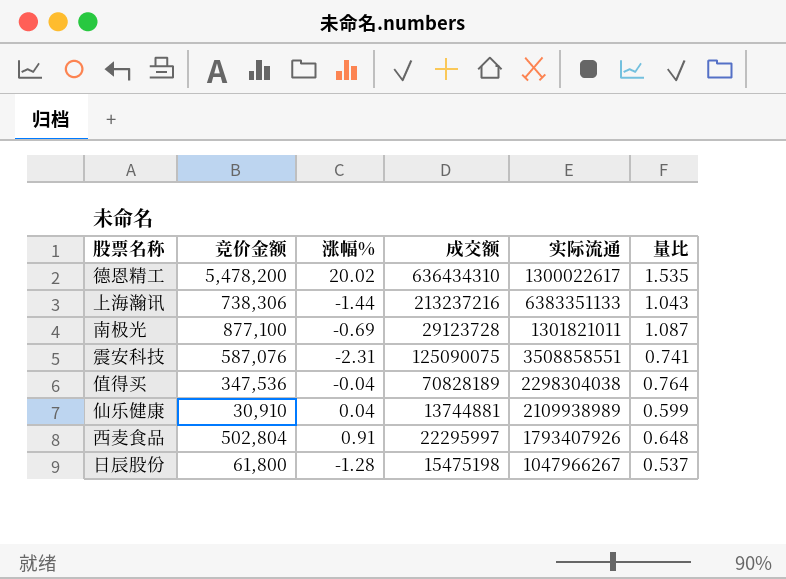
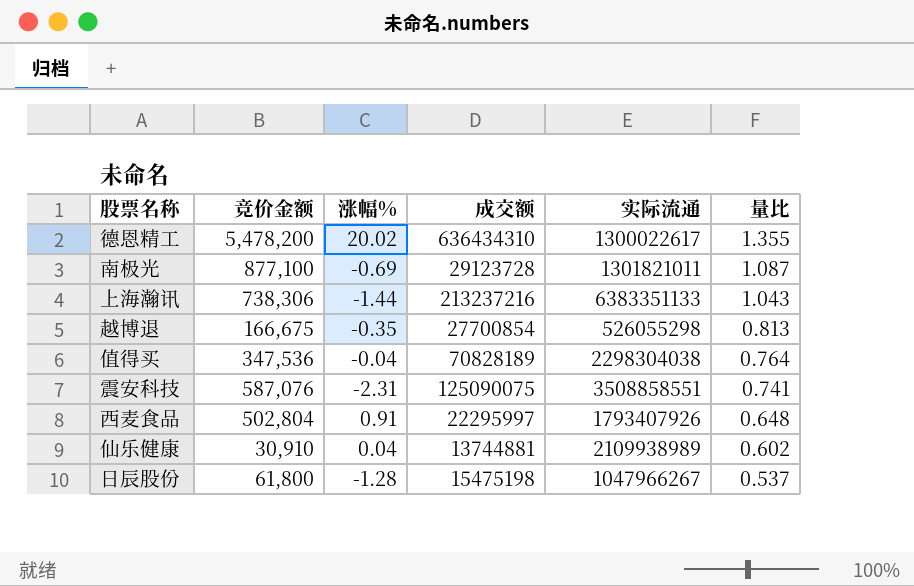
row order: none -> 量比 descending
德恩精工 | 量比: 1.535 -> 1.355
row 越博退: none -> 166,675 | -0.35 | 27700854 | 526055298 | 0.813
仙乐健康 | 量比: 0.599 -> 0.602

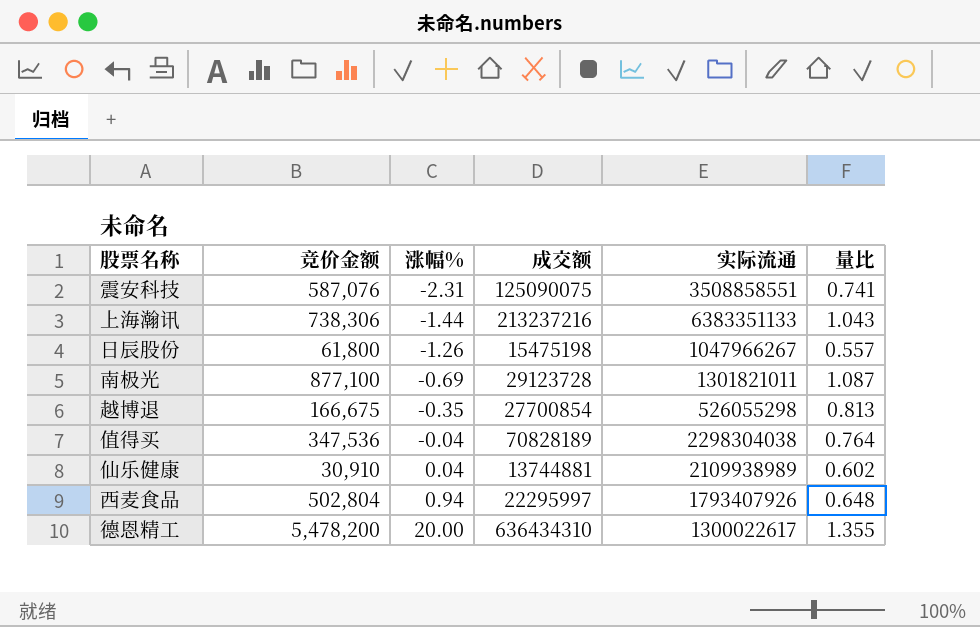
row order: 量比 descending -> 涨幅% ascending
日辰股份 | 涨幅%: -1.28 -> -1.26
日辰股份 | 量比: 0.537 -> 0.557
西麦食品 | 涨幅%: 0.91 -> 0.94
德恩精工 | 涨幅%: 20.02 -> 20.00

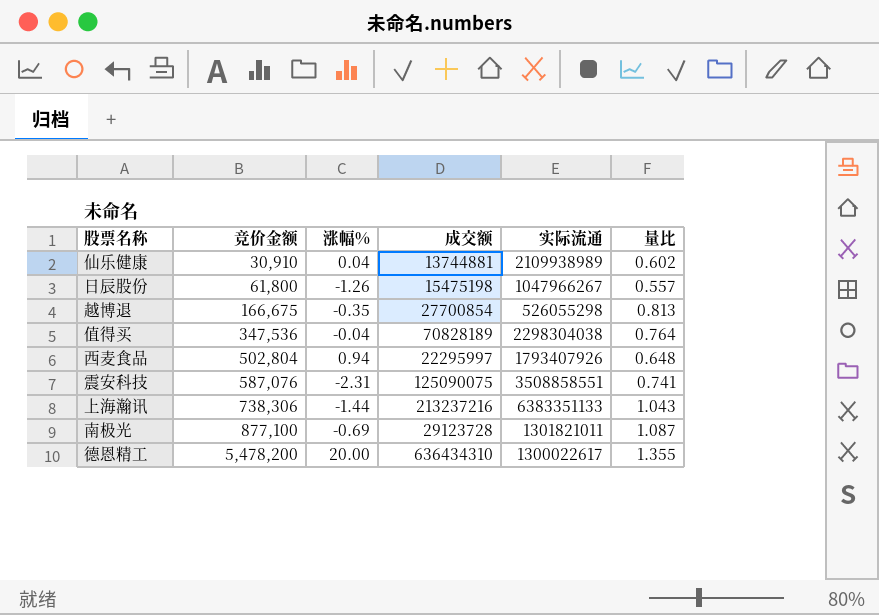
row order: 涨幅% ascending -> 竞价金额 ascending

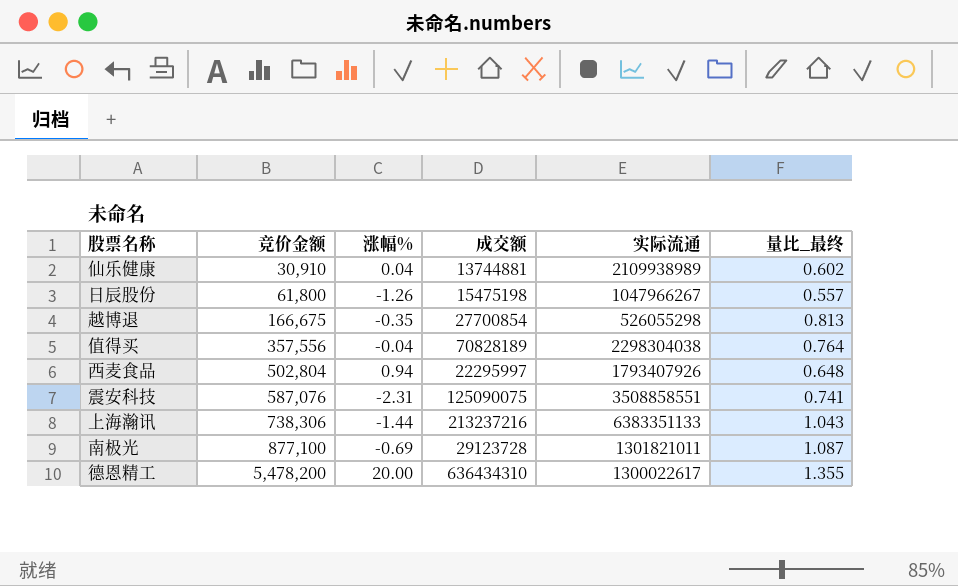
column name: 量比 -> 量比_最终
值得买 | 竞价金额: 347,536 -> 357,556

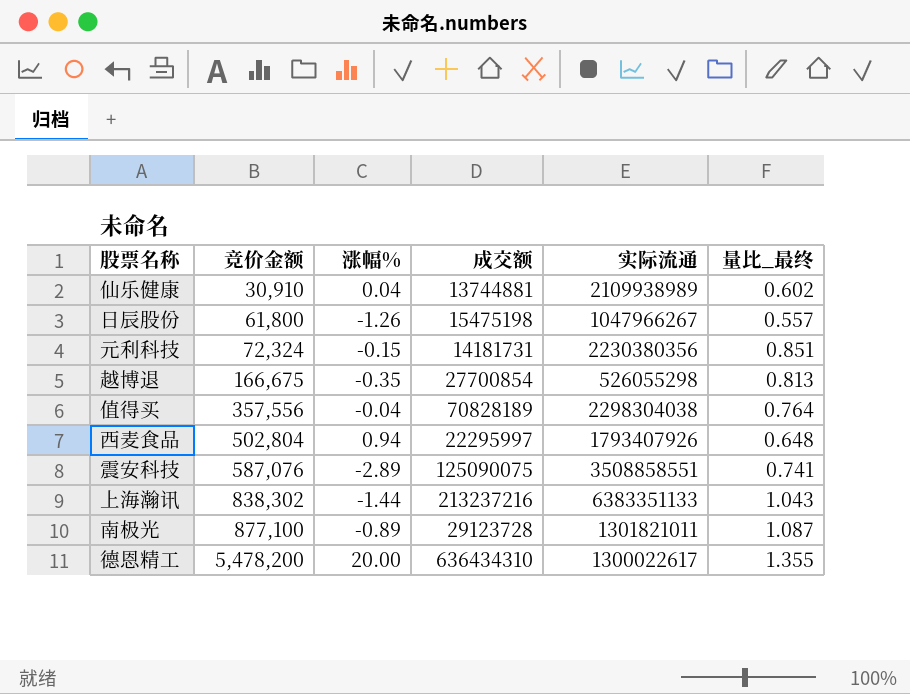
row 元利科技: none -> 72,324 | -0.15 | 14181731 | 2230380356 | 0.851
震安科技 | 涨幅%: -2.31 -> -2.89
上海瀚讯 | 竞价金额: 738,306 -> 838,302
南极光 | 涨幅%: -0.69 -> -0.89

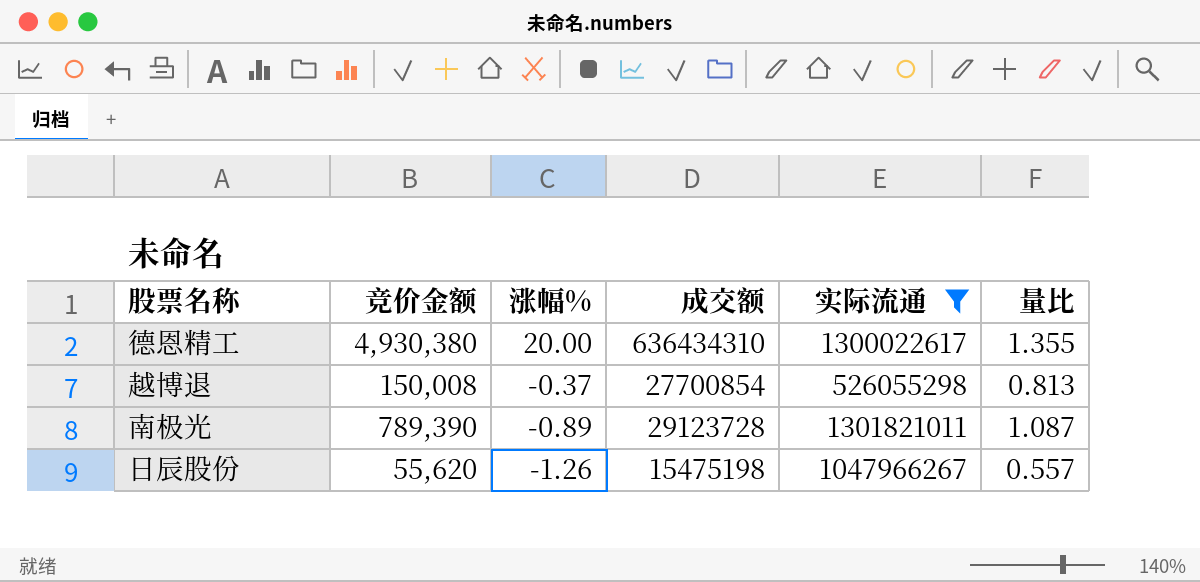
filter: none -> 实际流通 <= 1301821011
row order: 竞价金额 ascending -> 涨幅% descending
column name: 量比_最终 -> 量比
德恩精工 | 竞价金额: 5,478,200 -> 4,930,380
越博退 | 竞价金额: 166,675 -> 150,008
越博退 | 涨幅%: -0.35 -> -0.37
南极光 | 竞价金额: 877,100 -> 789,390
日辰股份 | 竞价金额: 61,800 -> 55,620

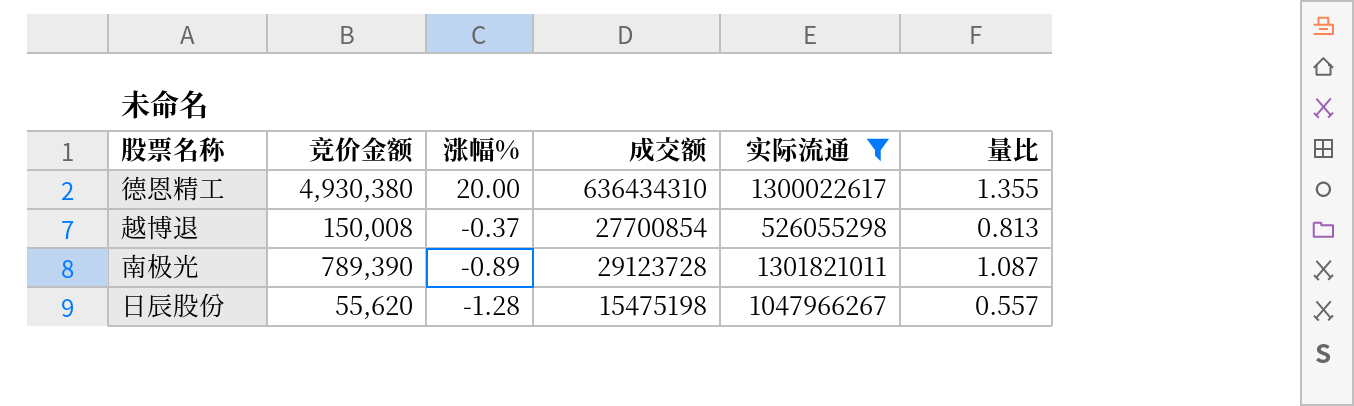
日辰股份 | 涨幅%: -1.26 -> -1.28

